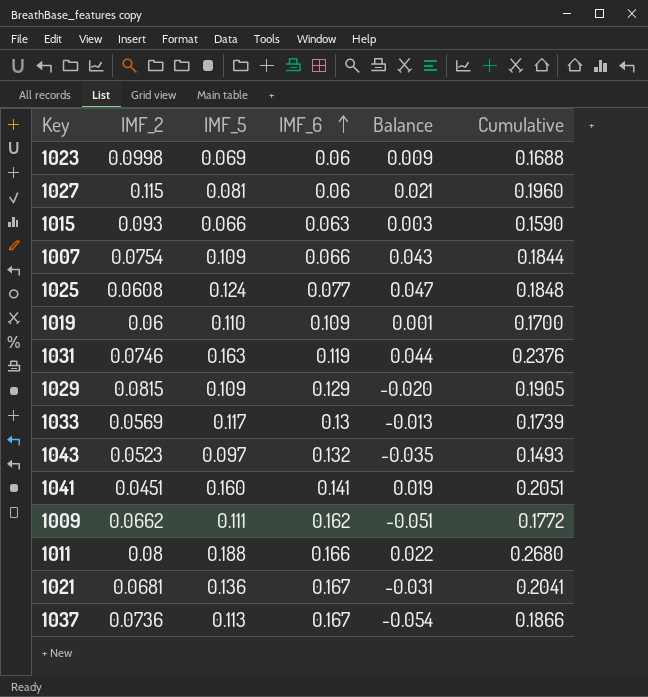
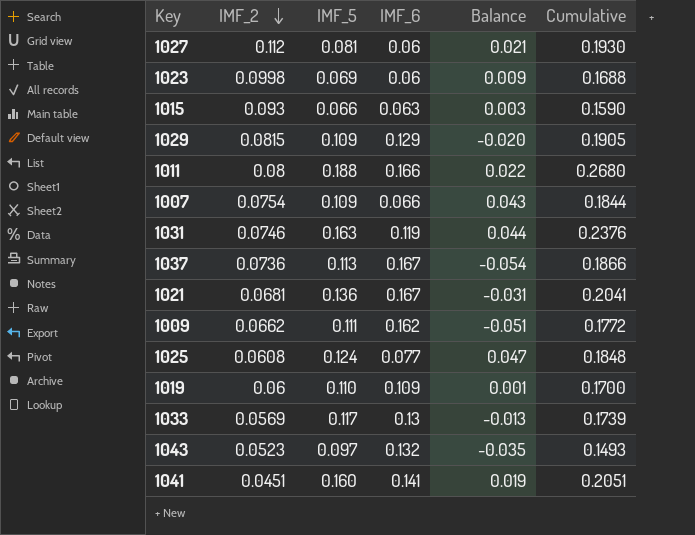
row order: IMF_6 ascending -> IMF_2 descending
1027 | IMF_2: 0.115 -> 0.112
1027 | Cumulative: 0.1960 -> 0.1930

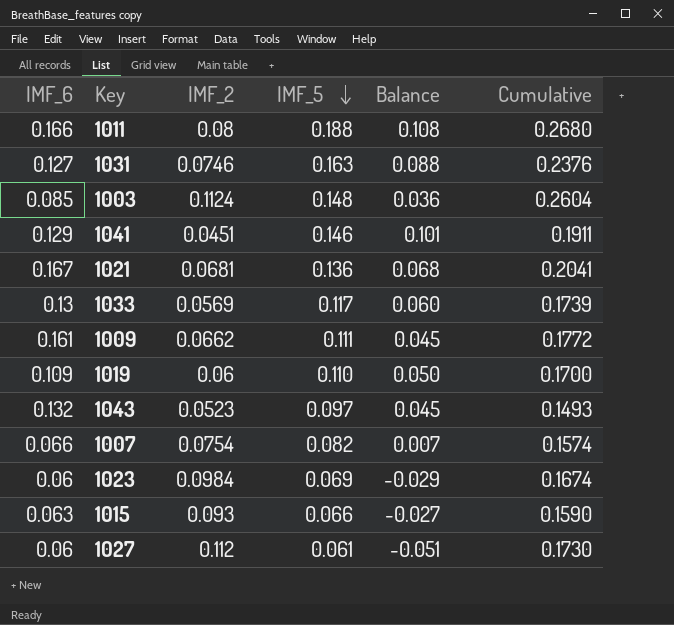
row order: IMF_2 descending -> IMF_5 descending
column IMF_6 | position: 4 -> 1
column Balance | formula: [IMF_5] - [IMF_6] -> [IMF_5] - [IMF_2]
row 1029: 0.0815 | 0.109 | 0.129 | -0.020 | 0.1905 -> none
row 1037: 0.0736 | 0.113 | 0.167 | -0.054 | 0.1866 -> none
row 1025: 0.0608 | 0.124 | 0.077 | 0.047 | 0.1848 -> none
1031 | IMF_6: 0.119 -> 0.127
row 1003: none -> 0.085 | 0.1124 | 0.148 | 0.036 | 0.2604
1041 | IMF_6: 0.141 -> 0.129
1041 | IMF_5: 0.160 -> 0.146
1041 | Cumulative: 0.2051 -> 0.1911
1009 | IMF_6: 0.162 -> 0.161
1007 | IMF_5: 0.109 -> 0.082
1007 | Cumulative: 0.1844 -> 0.1574
1023 | IMF_2: 0.0998 -> 0.0984
1023 | Cumulative: 0.1688 -> 0.1674
1027 | IMF_5: 0.081 -> 0.061
1027 | Cumulative: 0.1930 -> 0.1730

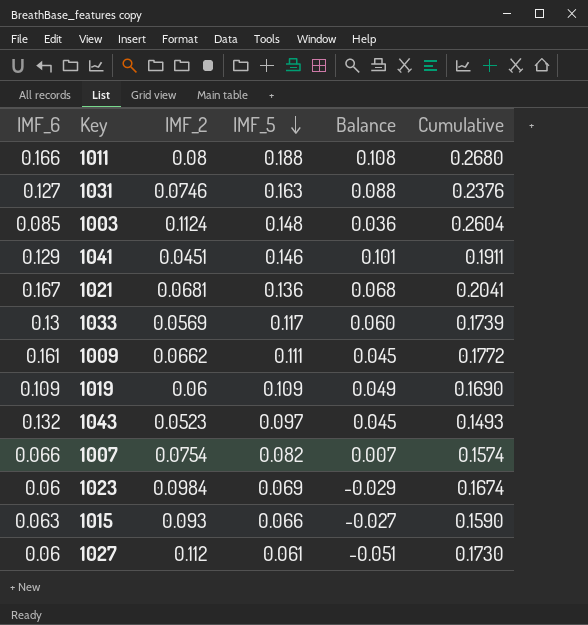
1019 | IMF_5: 0.110 -> 0.109
1019 | Balance: 0.050 -> 0.049
1019 | Cumulative: 0.1700 -> 0.1690

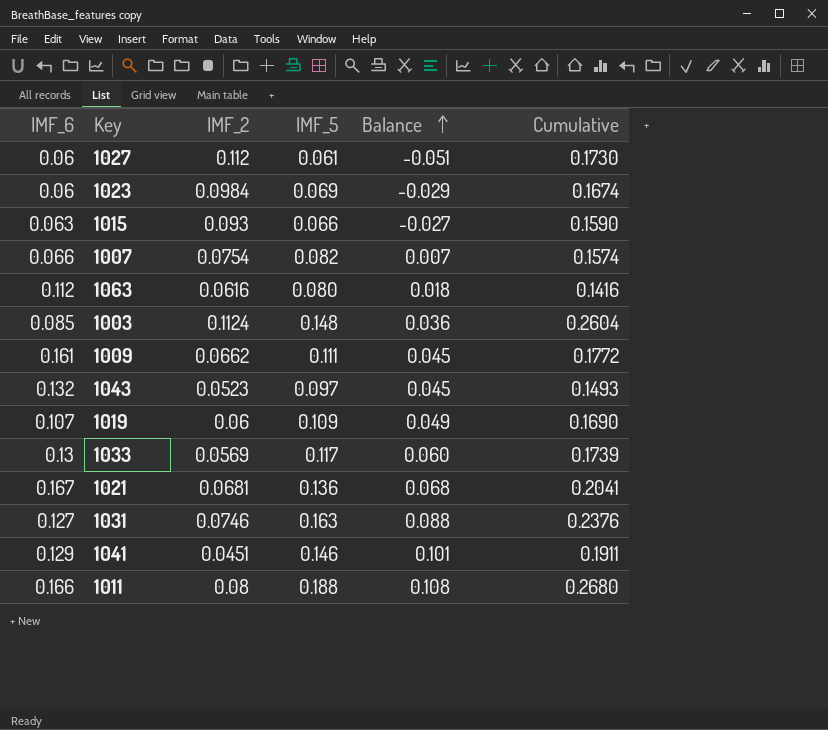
row order: IMF_5 descending -> Balance ascending
row 1063: none -> 0.112 | 0.0616 | 0.080 | 0.018 | 0.1416
1019 | IMF_6: 0.109 -> 0.107

